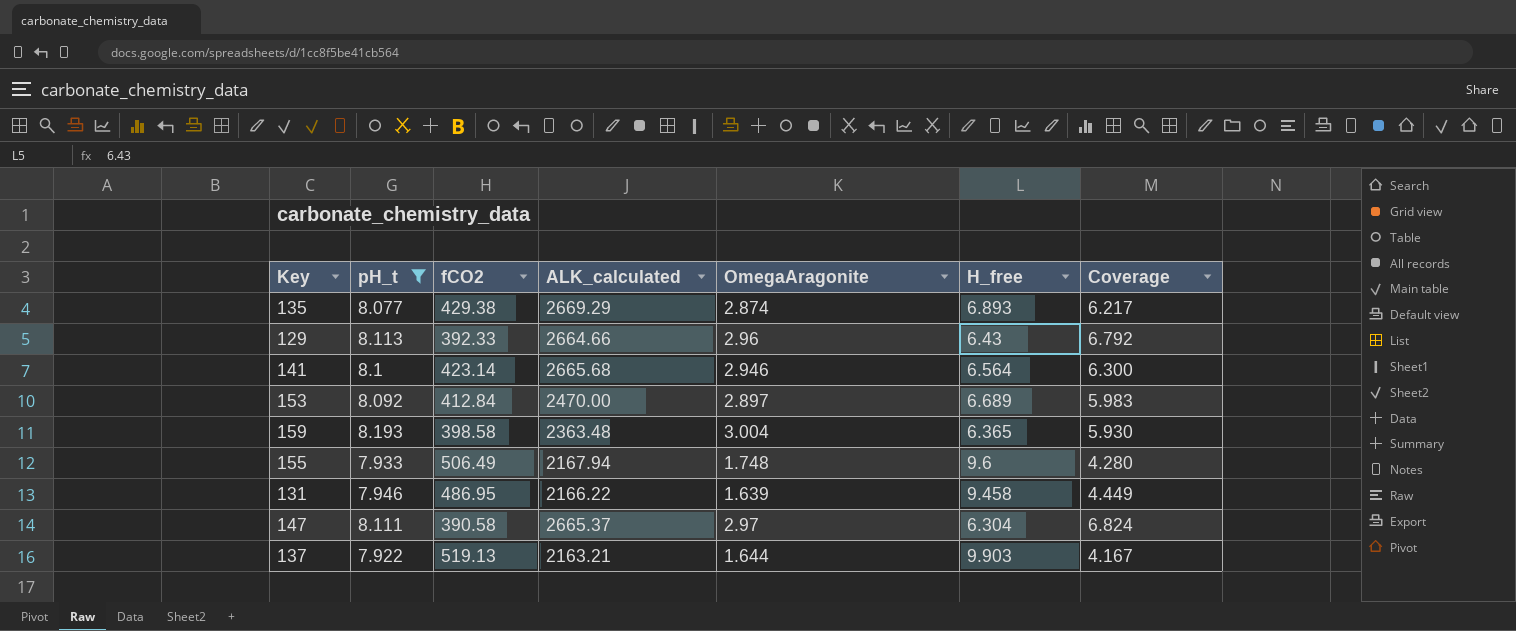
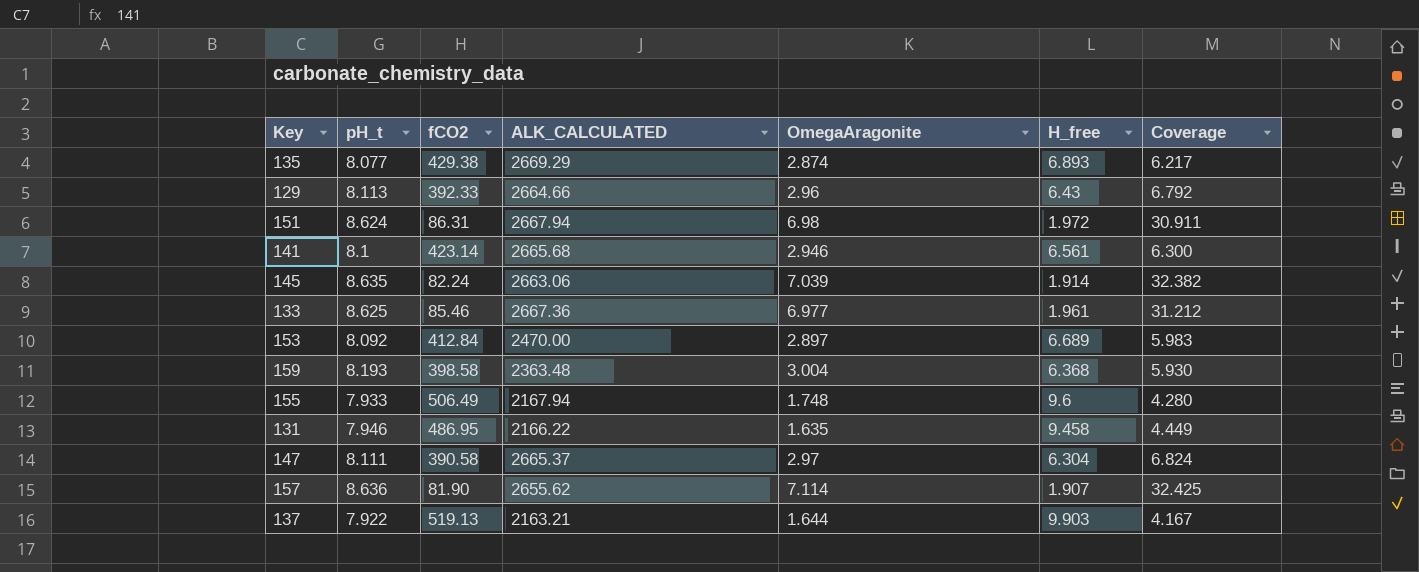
filter: pH_t <= 8.193 -> none
column name: ALK_calculated -> ALK_CALCULATED
141 | H_free: 6.564 -> 6.561
159 | H_free: 6.365 -> 6.368
131 | OmegaAragonite: 1.639 -> 1.635

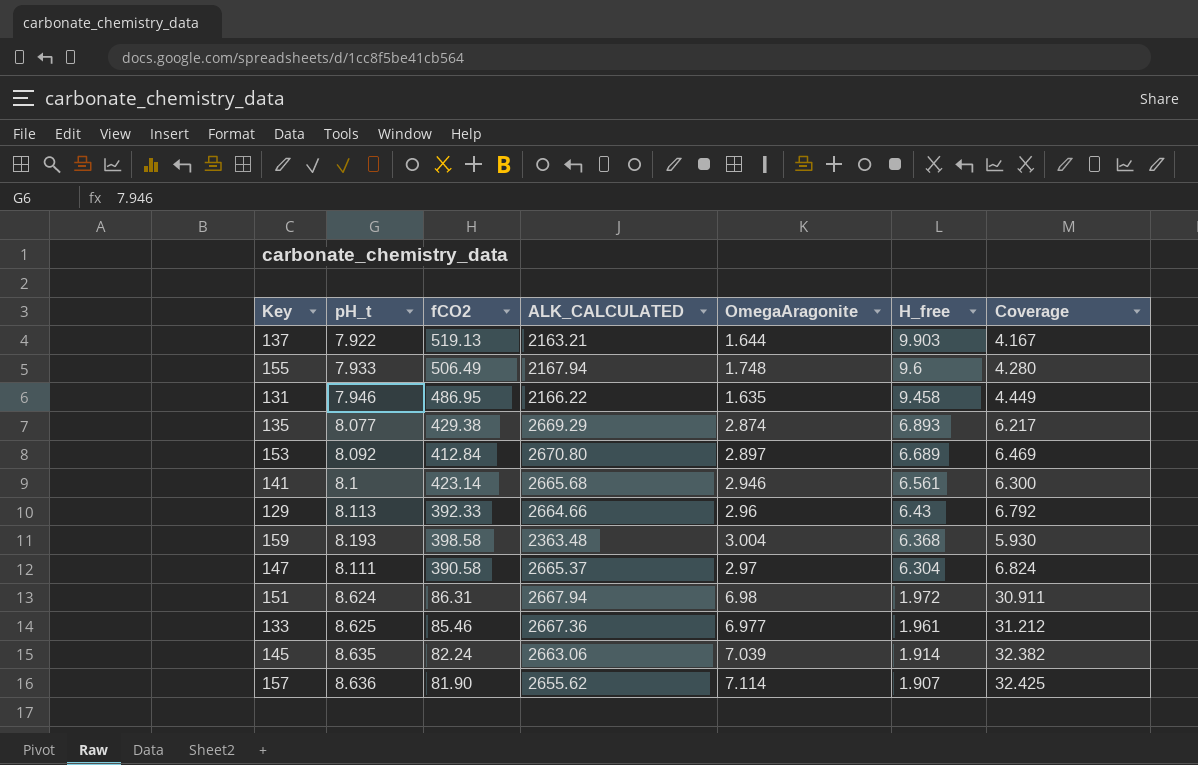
row order: none -> H_free descending
153 | ALK_CALCULATED: 2470.00 -> 2670.80
153 | Coverage: 5.983 -> 6.469

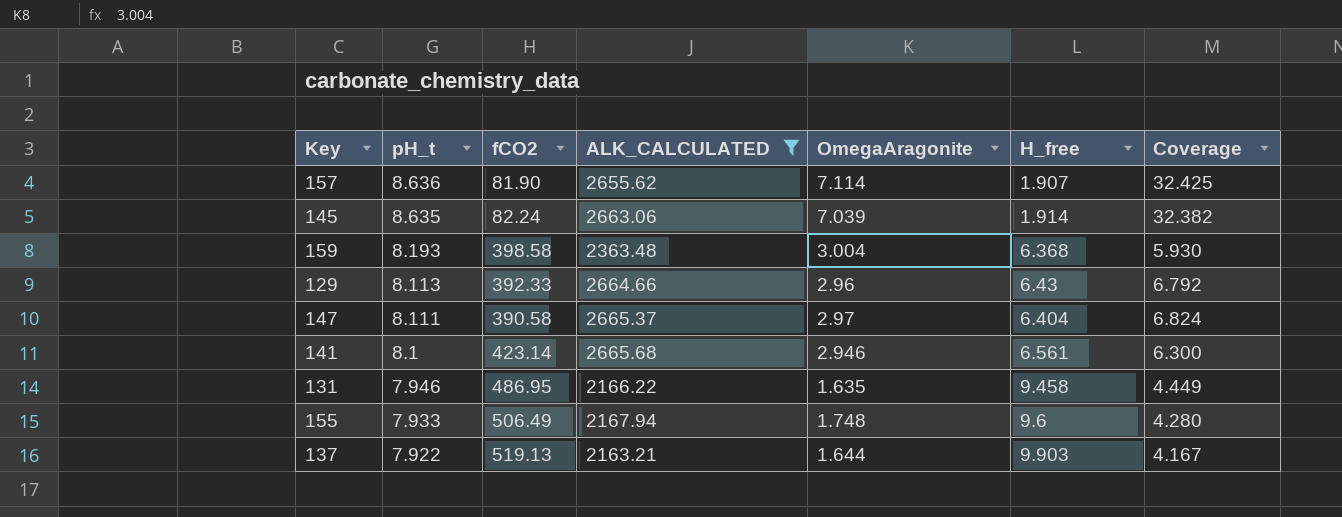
filter: none -> ALK_CALCULATED <= 2665.68
row order: H_free descending -> pH_t descending
147 | H_free: 6.304 -> 6.404

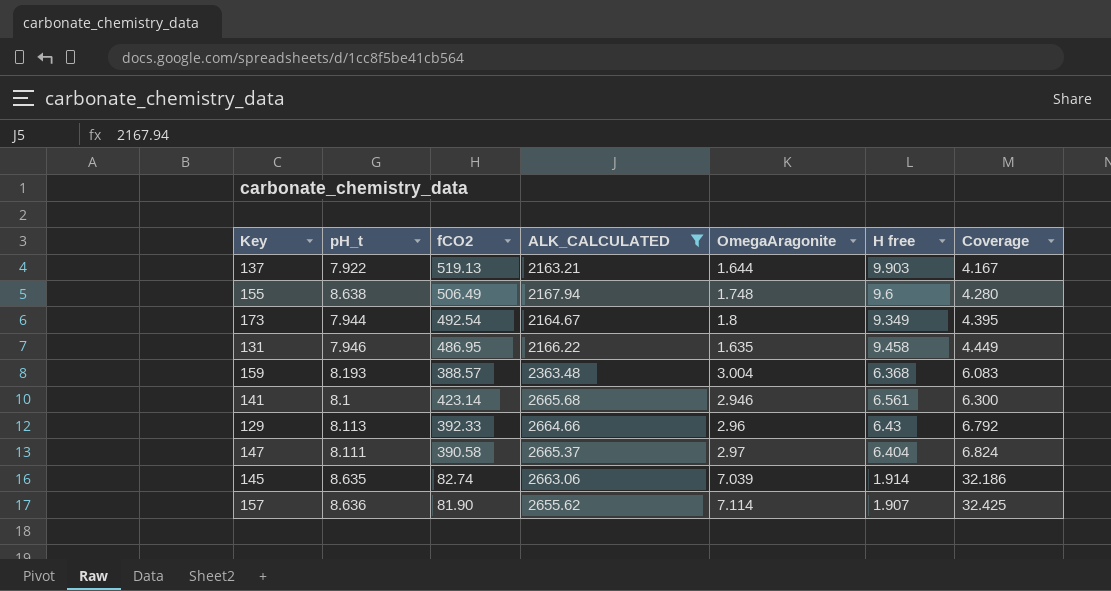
row order: pH_t descending -> Coverage ascending
column name: H_free -> H free
155 | pH_t: 7.933 -> 8.638
row 173: none -> 7.944 | 492.54 | 2164.67 | 1.8 | 9.349 | 4.395
159 | fCO2: 398.58 -> 388.57
159 | Coverage: 5.930 -> 6.083
145 | fCO2: 82.24 -> 82.74
145 | Coverage: 32.382 -> 32.186

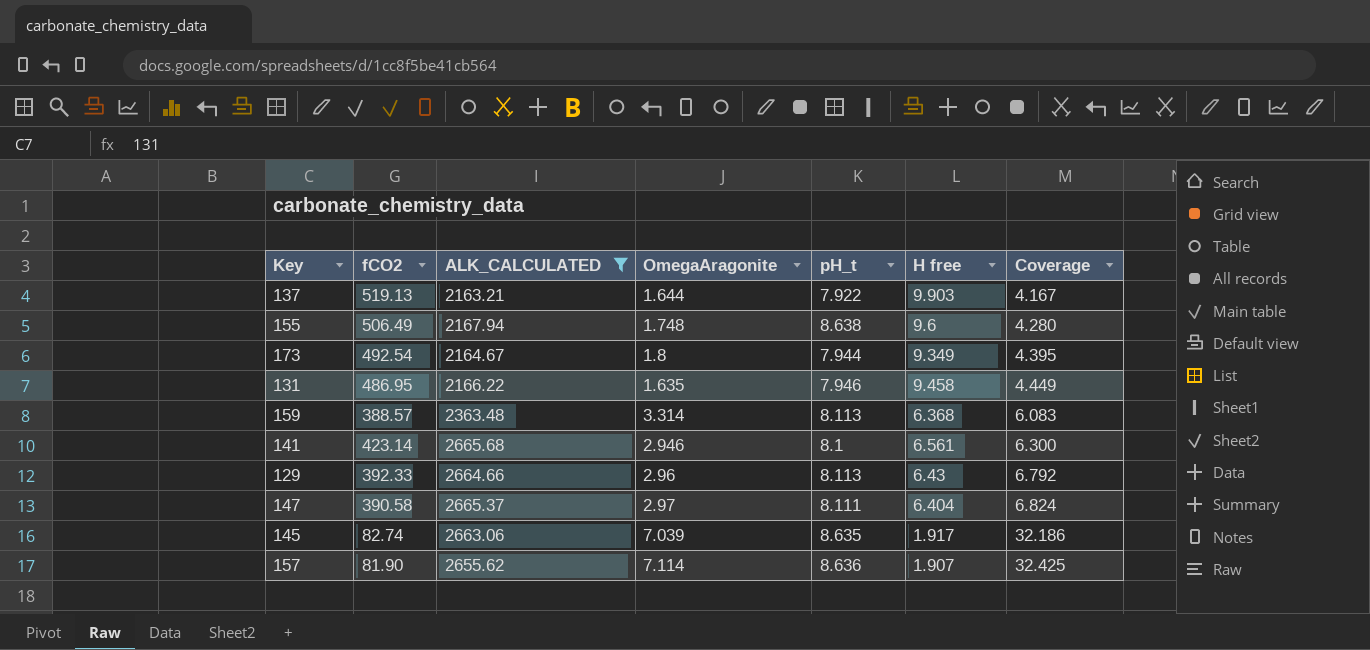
column pH_t | position: 2 -> 5
159 | OmegaAragonite: 3.004 -> 3.314
159 | pH_t: 8.193 -> 8.113
145 | H free: 1.914 -> 1.917

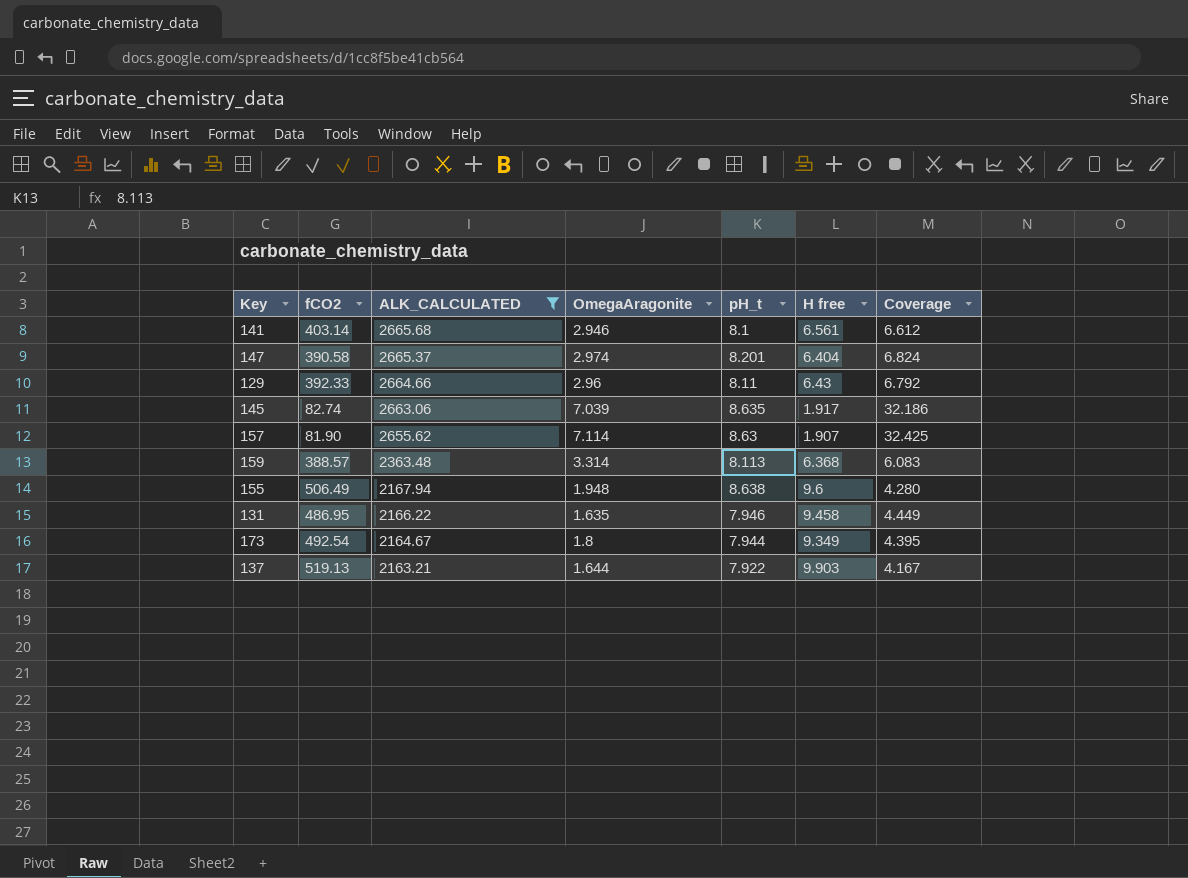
row order: Coverage ascending -> ALK_CALCULATED descending
141 | fCO2: 423.14 -> 403.14
141 | Coverage: 6.300 -> 6.612
147 | OmegaAragonite: 2.97 -> 2.974
147 | pH_t: 8.111 -> 8.201
129 | pH_t: 8.113 -> 8.11
157 | pH_t: 8.636 -> 8.63
155 | OmegaAragonite: 1.748 -> 1.948

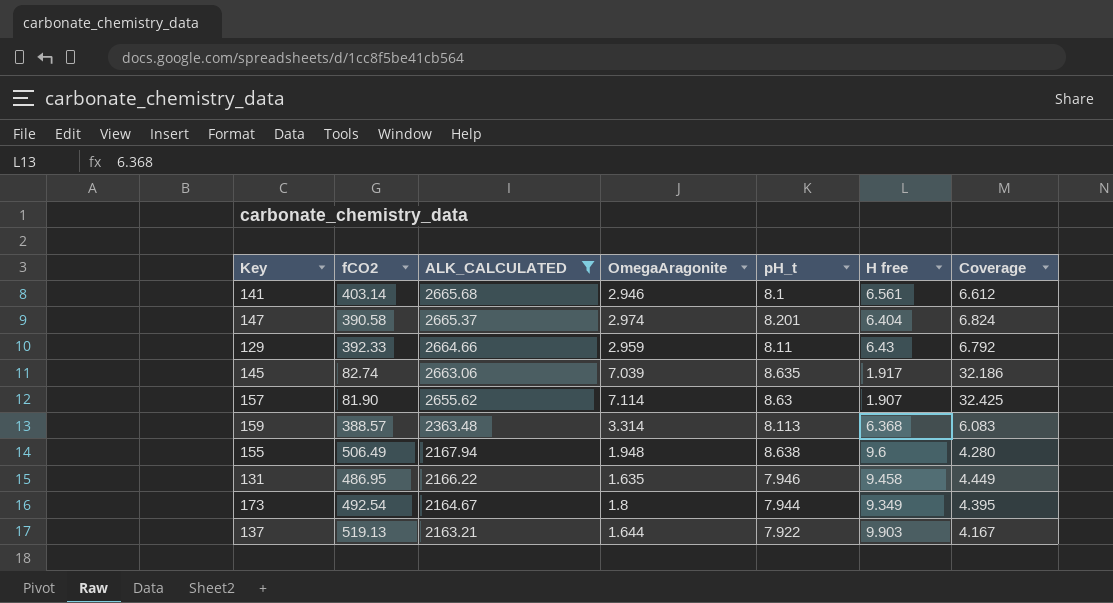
129 | OmegaAragonite: 2.96 -> 2.959

